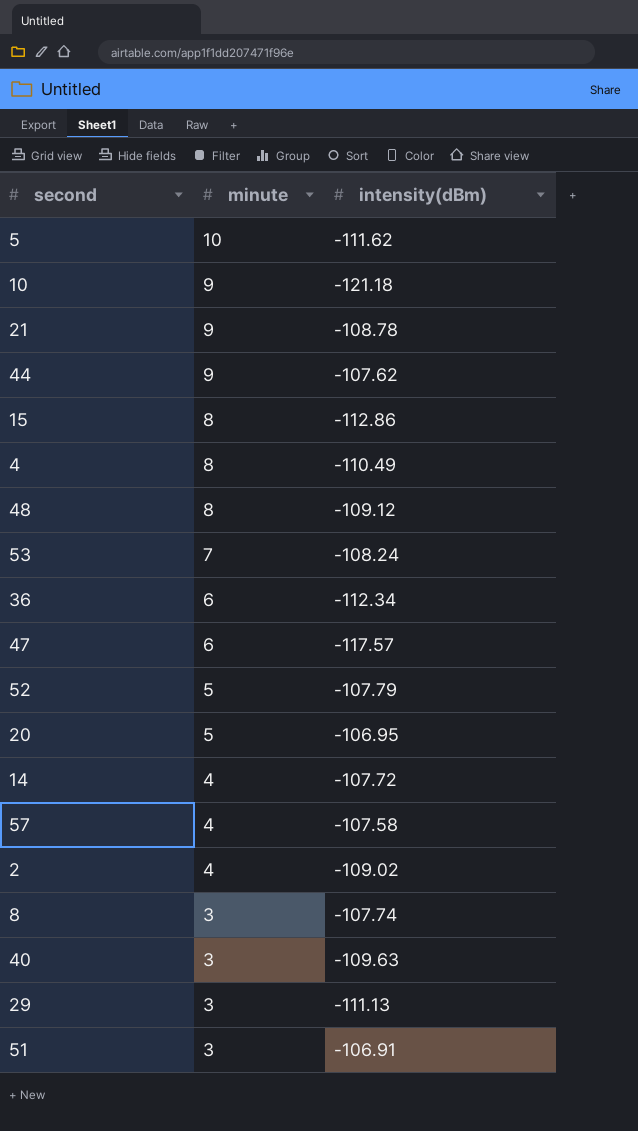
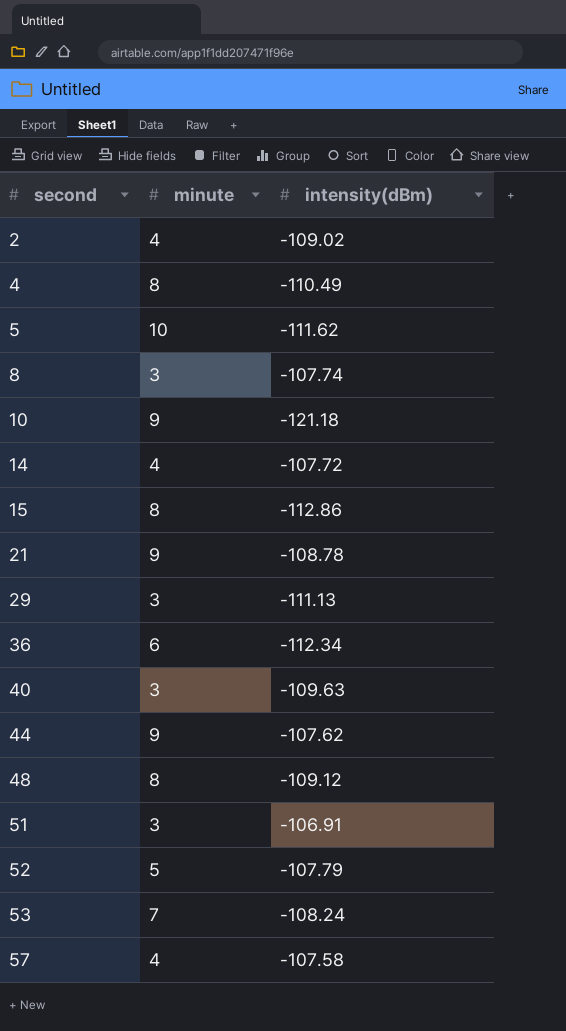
row order: minute descending -> second ascending
row 47: 6 | -117.57 -> none
row 20: 5 | -106.95 -> none

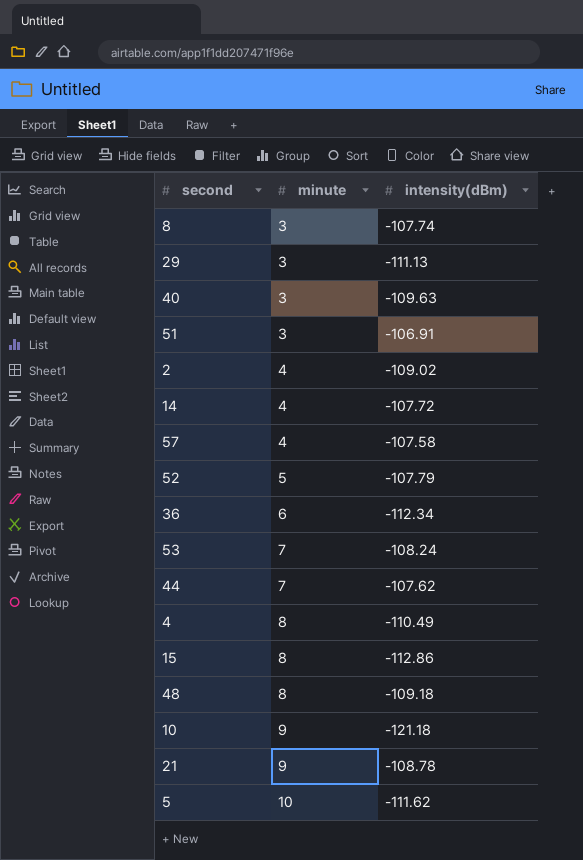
row order: second ascending -> minute ascending
44 | minute: 9 -> 7
48 | intensity(dBm): -109.12 -> -109.18

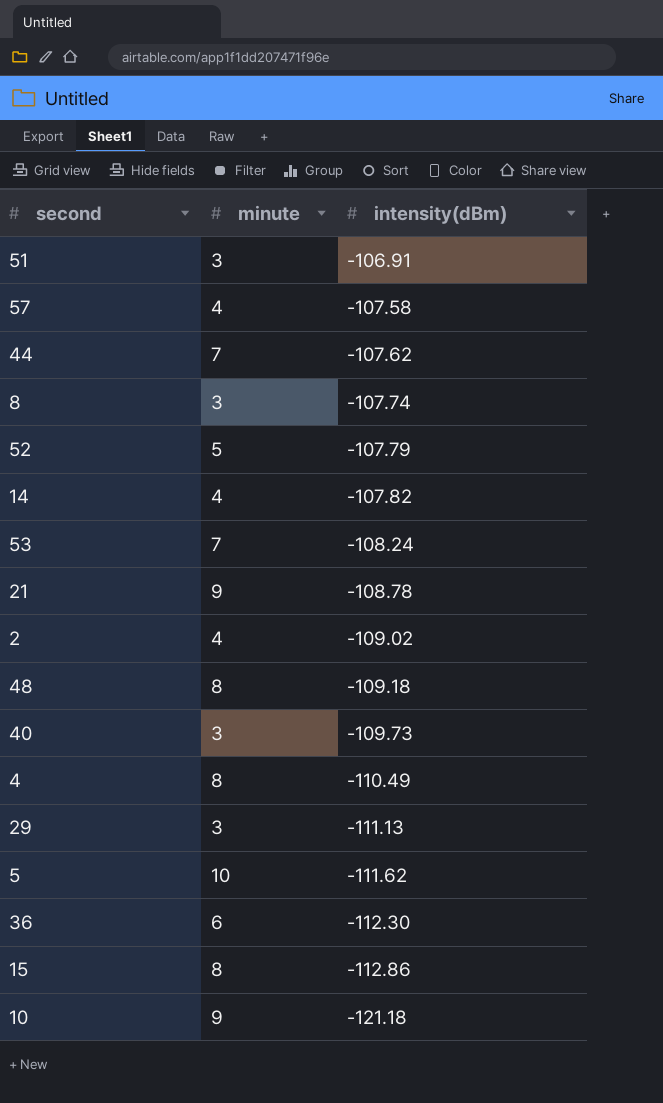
row order: minute ascending -> intensity(dBm) descending
14 | intensity(dBm): -107.72 -> -107.82
40 | intensity(dBm): -109.63 -> -109.73
36 | intensity(dBm): -112.34 -> -112.30

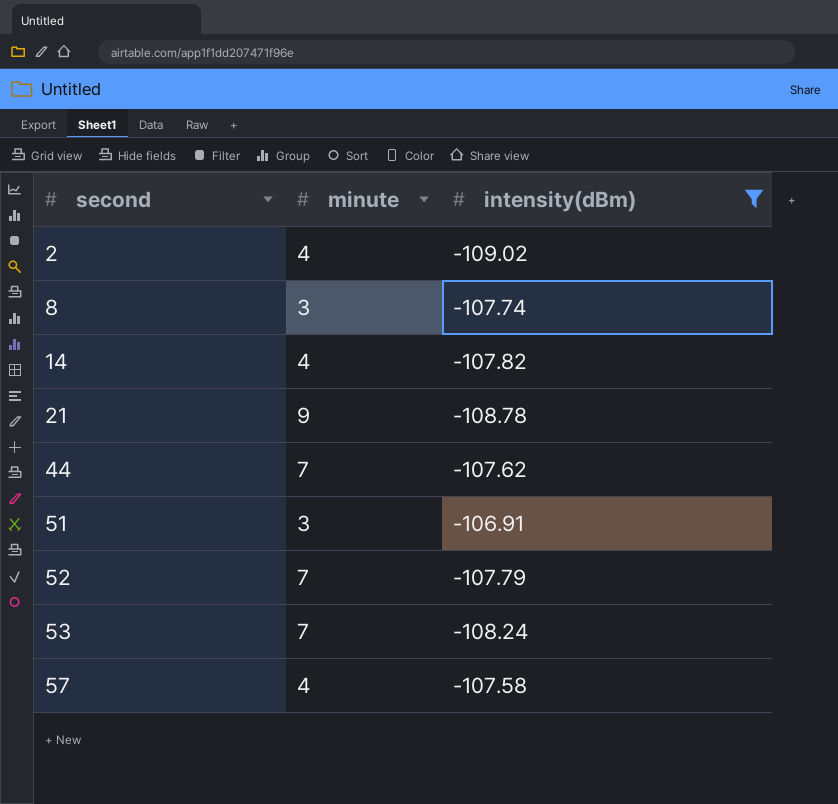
filter: none -> intensity(dBm) >= -109.02
row order: intensity(dBm) descending -> second ascending
52 | minute: 5 -> 7

